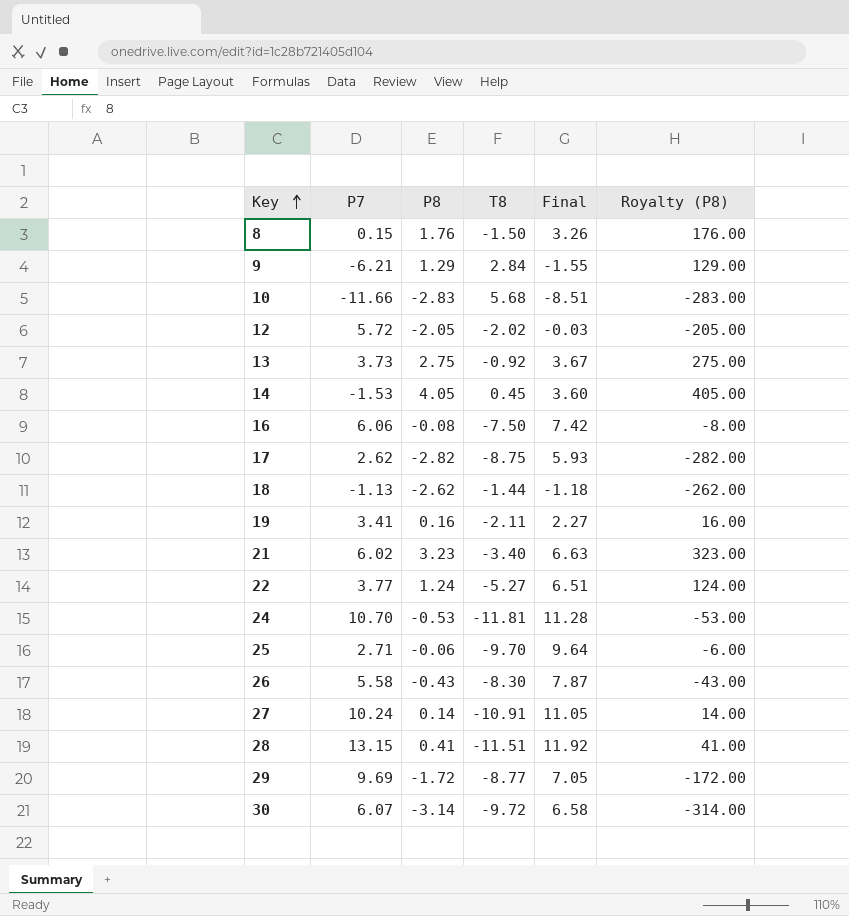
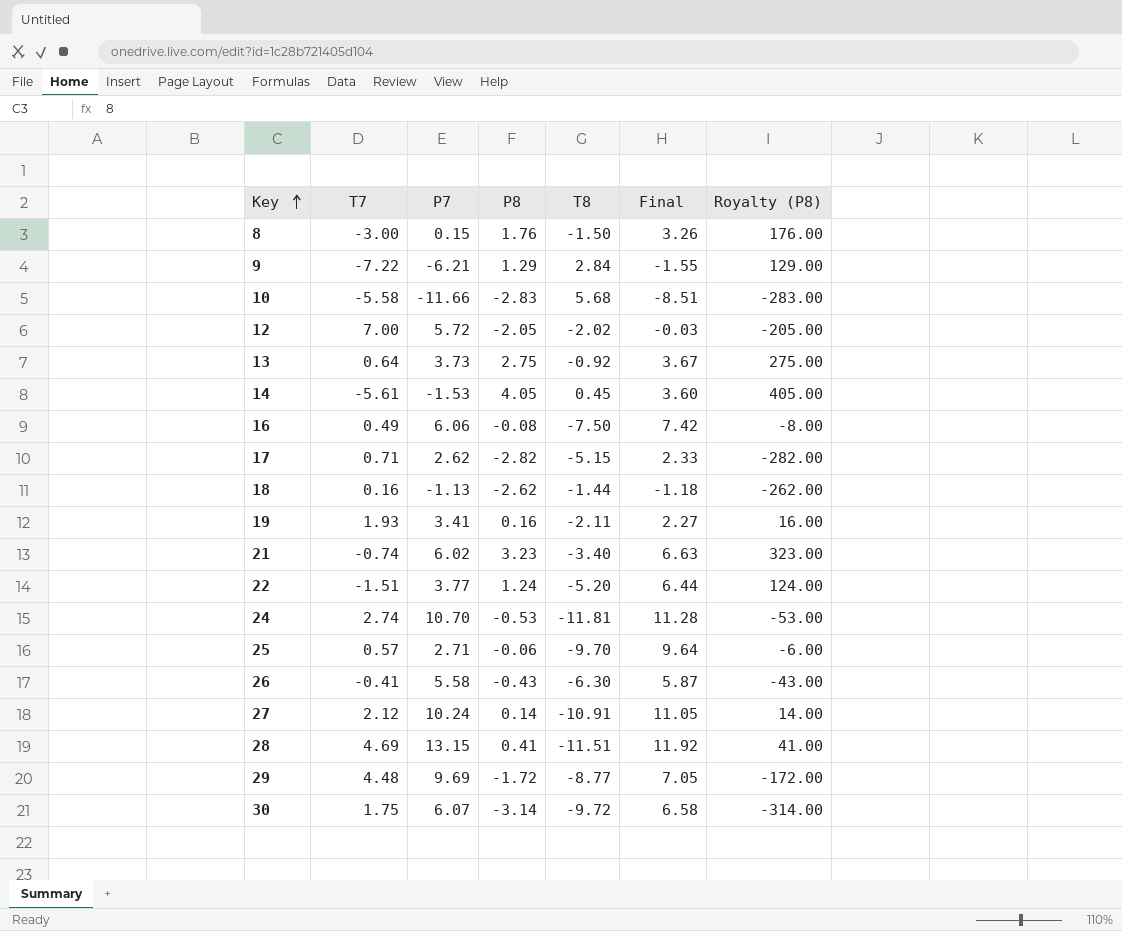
column T7 | position: none -> 2
17 | T8: -8.75 -> -5.15
17 | Final: 5.93 -> 2.33
22 | T8: -5.27 -> -5.20
22 | Final: 6.51 -> 6.44
26 | T8: -8.30 -> -6.30
26 | Final: 7.87 -> 5.87

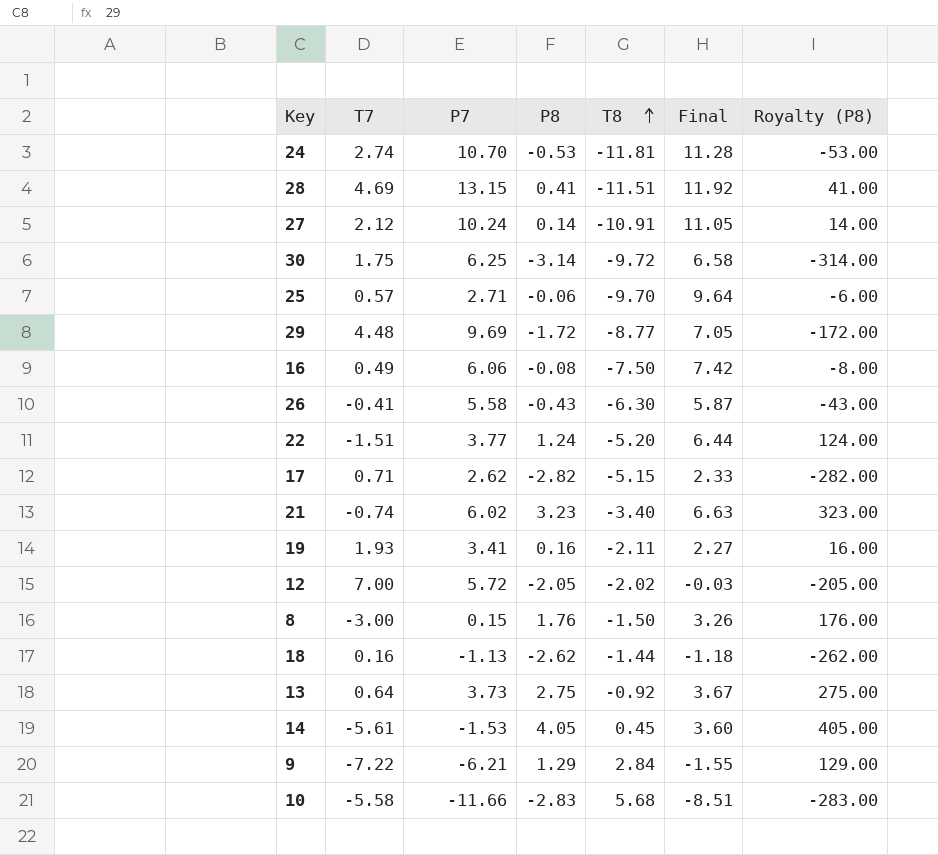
row order: Key ascending -> T8 ascending
30 | P7: 6.07 -> 6.25

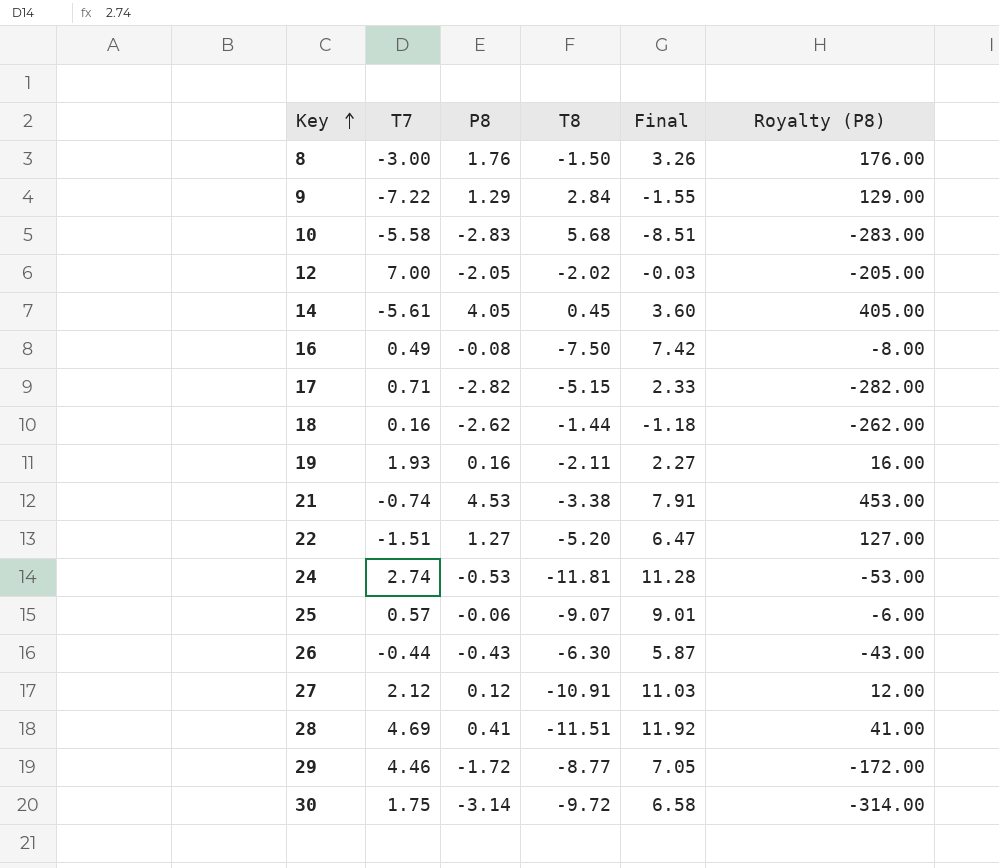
row order: T8 ascending -> Key ascending
column P7 | position: 3 -> none
row 13: 0.64 | 3.73 | 2.75 | -0.92 | 3.67 | 275.00 -> none
21 | P8: 3.23 -> 4.53
21 | T8: -3.40 -> -3.38
21 | Final: 6.63 -> 7.91
21 | Royalty (P8): 323.00 -> 453.00
22 | P8: 1.24 -> 1.27
22 | Final: 6.44 -> 6.47
22 | Royalty (P8): 124.00 -> 127.00
25 | T8: -9.70 -> -9.07
25 | Final: 9.64 -> 9.01
26 | T7: -0.41 -> -0.44
27 | P8: 0.14 -> 0.12
27 | Final: 11.05 -> 11.03
27 | Royalty (P8): 14.00 -> 12.00
29 | T7: 4.48 -> 4.46

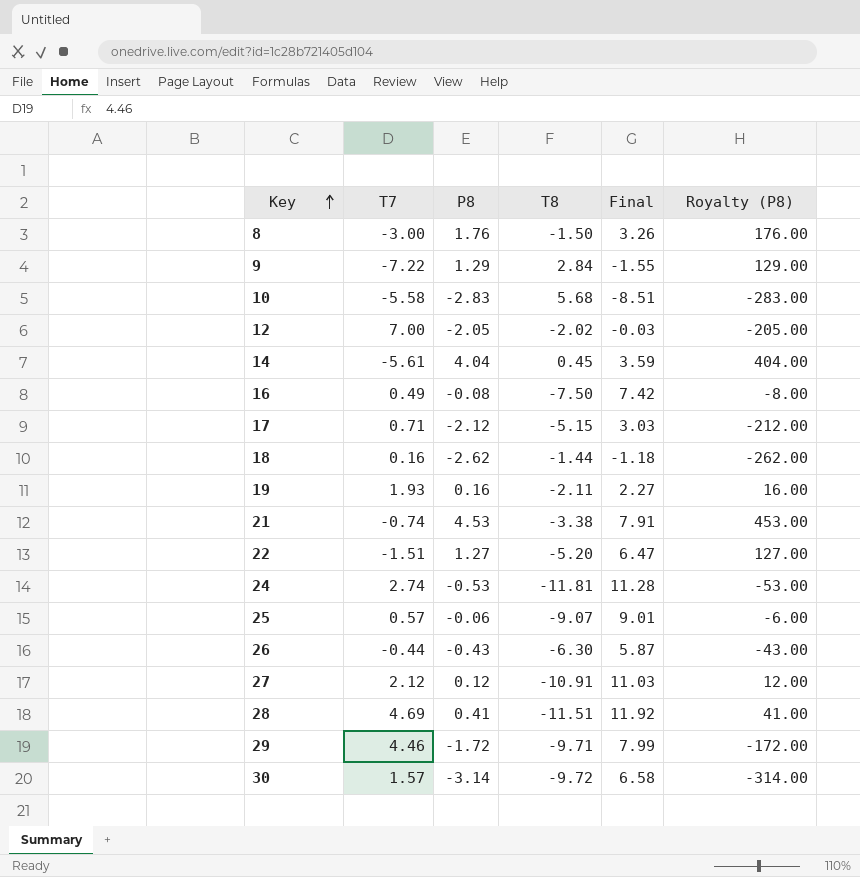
14 | P8: 4.05 -> 4.04
14 | Final: 3.60 -> 3.59
14 | Royalty (P8): 405.00 -> 404.00
17 | P8: -2.82 -> -2.12
17 | Final: 2.33 -> 3.03
17 | Royalty (P8): -282.00 -> -212.00
29 | T8: -8.77 -> -9.71
29 | Final: 7.05 -> 7.99
30 | T7: 1.75 -> 1.57

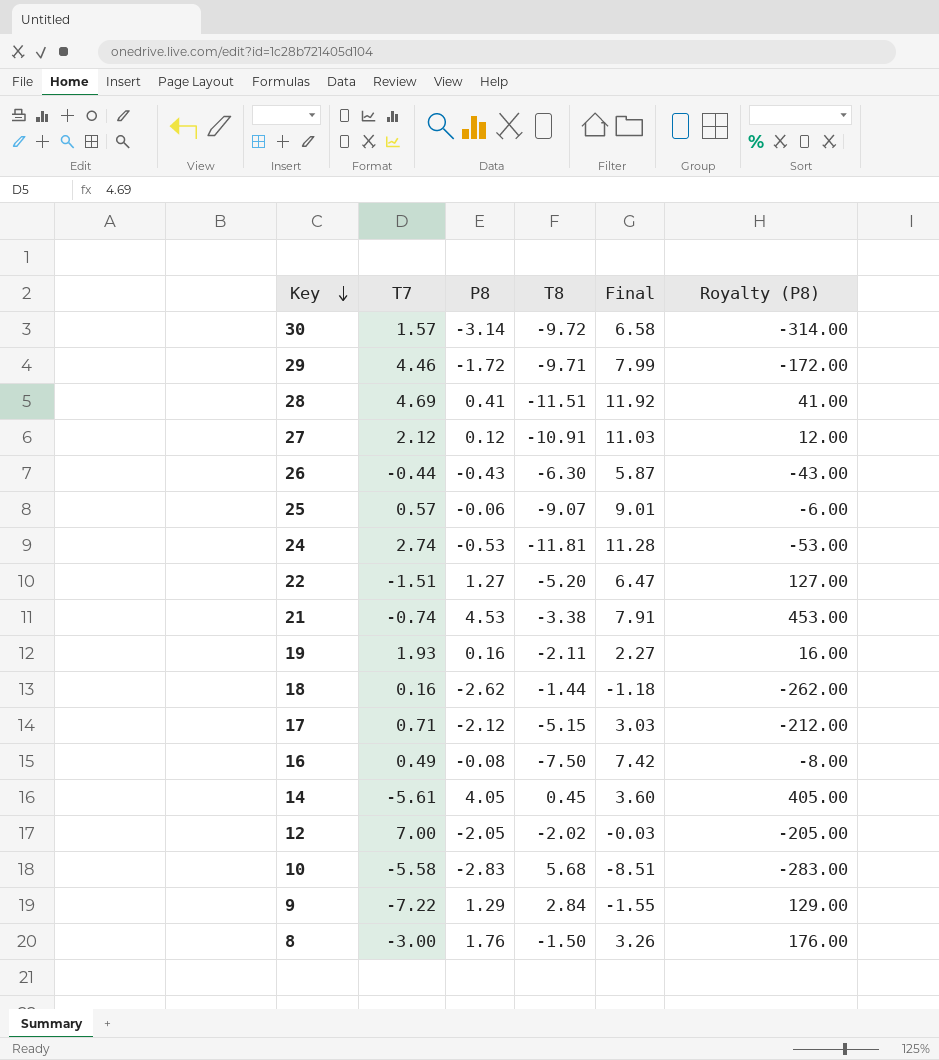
row order: Key ascending -> Key descending
14 | P8: 4.04 -> 4.05
14 | Final: 3.59 -> 3.60
14 | Royalty (P8): 404.00 -> 405.00

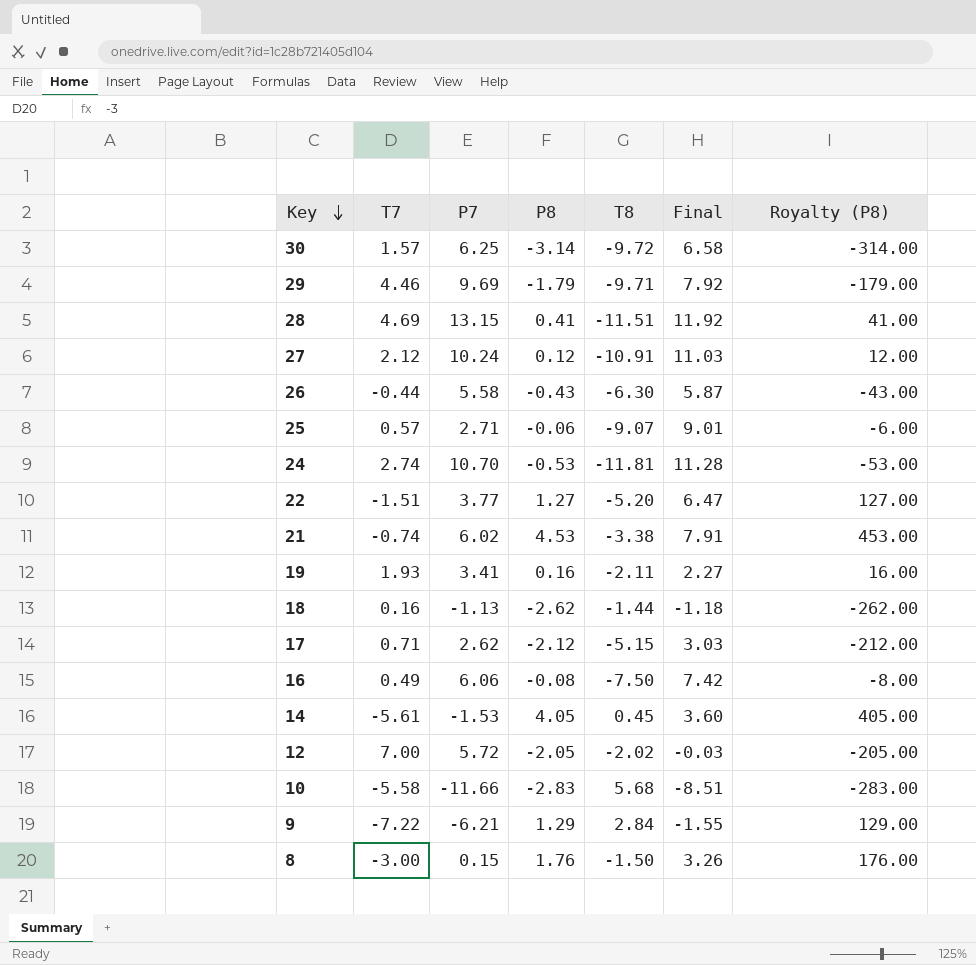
column P7 | position: none -> 3
29 | P8: -1.72 -> -1.79
29 | Final: 7.99 -> 7.92
29 | Royalty (P8): -172.00 -> -179.00

